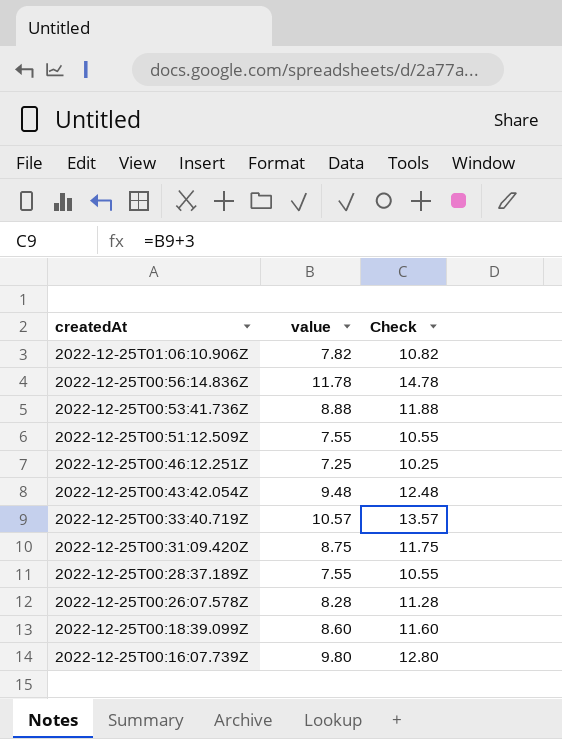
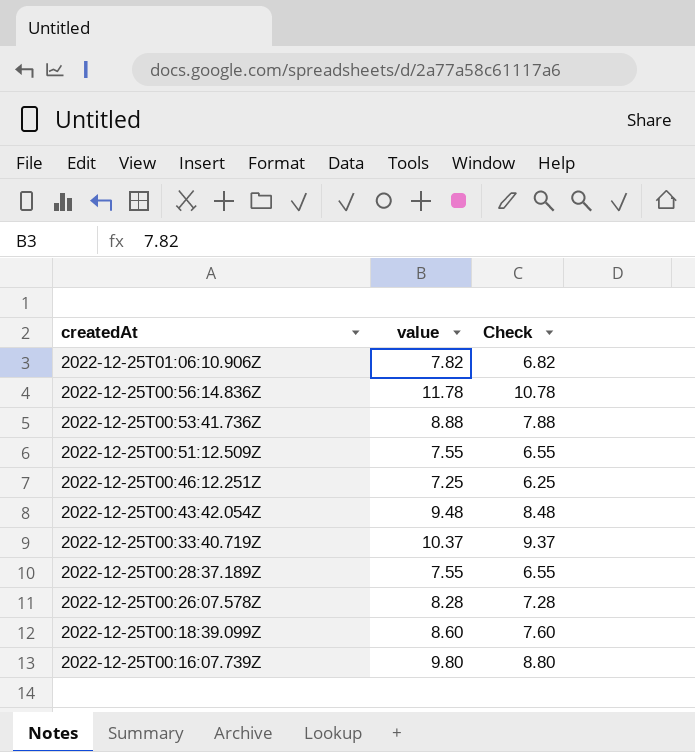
column Check | formula: [value] + 3 -> [value] - 1
row 2022-12-25T00:31:09.420Z: 8.75 | 11.75 -> none
2022-12-25T00:33:40.719Z | value: 10.57 -> 10.37

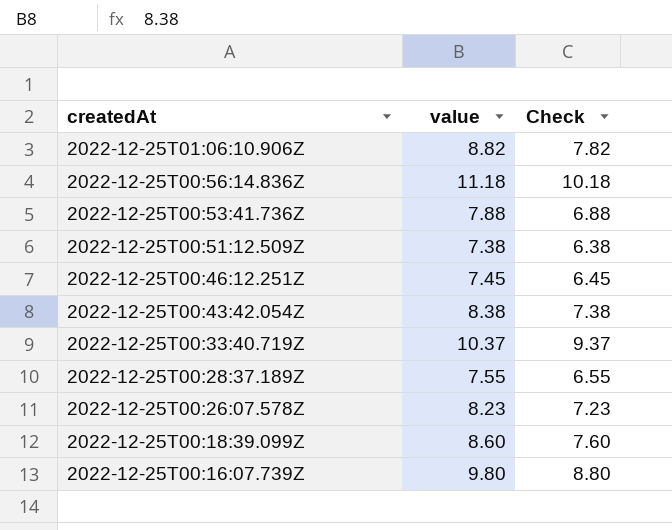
2022-12-25T01:06:10.906Z | value: 7.82 -> 8.82
2022-12-25T01:06:10.906Z | Check: 6.82 -> 7.82
2022-12-25T00:56:14.836Z | value: 11.78 -> 11.18
2022-12-25T00:56:14.836Z | Check: 10.78 -> 10.18
2022-12-25T00:53:41.736Z | value: 8.88 -> 7.88
2022-12-25T00:53:41.736Z | Check: 7.88 -> 6.88
2022-12-25T00:51:12.509Z | value: 7.55 -> 7.38
2022-12-25T00:51:12.509Z | Check: 6.55 -> 6.38
2022-12-25T00:46:12.251Z | value: 7.25 -> 7.45
2022-12-25T00:46:12.251Z | Check: 6.25 -> 6.45
2022-12-25T00:43:42.054Z | value: 9.48 -> 8.38
2022-12-25T00:43:42.054Z | Check: 8.48 -> 7.38
2022-12-25T00:26:07.578Z | value: 8.28 -> 8.23
2022-12-25T00:26:07.578Z | Check: 7.28 -> 7.23

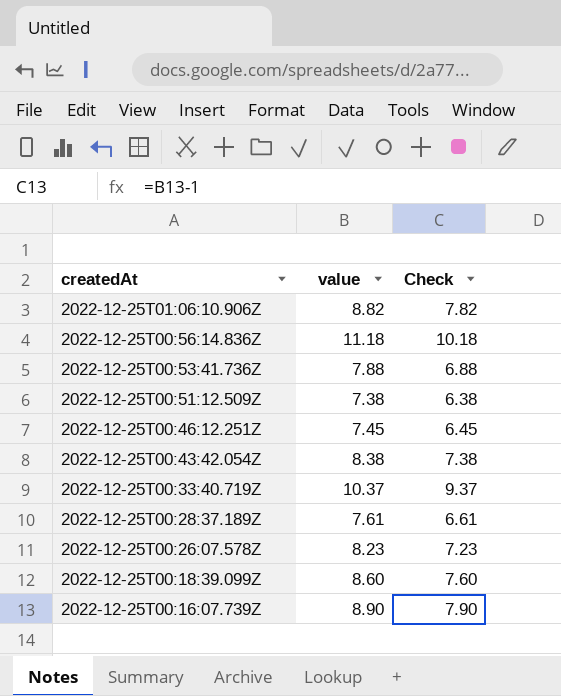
2022-12-25T00:28:37.189Z | value: 7.55 -> 7.61
2022-12-25T00:28:37.189Z | Check: 6.55 -> 6.61
2022-12-25T00:16:07.739Z | value: 9.80 -> 8.90
2022-12-25T00:16:07.739Z | Check: 8.80 -> 7.90

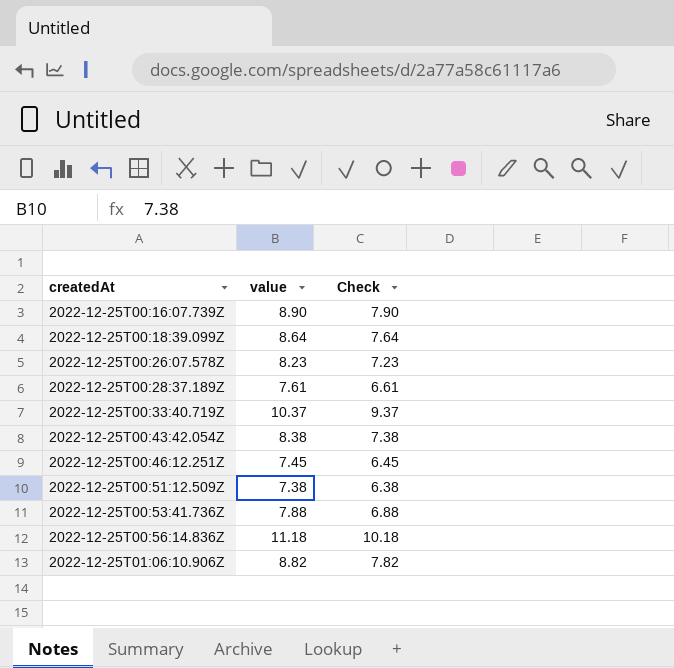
row order: createdAt descending -> createdAt ascending
2022-12-25T00:18:39.099Z | value: 8.60 -> 8.64
2022-12-25T00:18:39.099Z | Check: 7.60 -> 7.64

